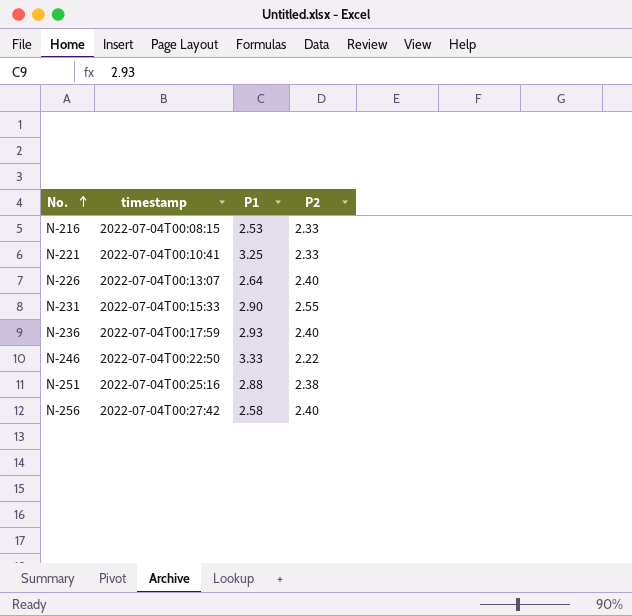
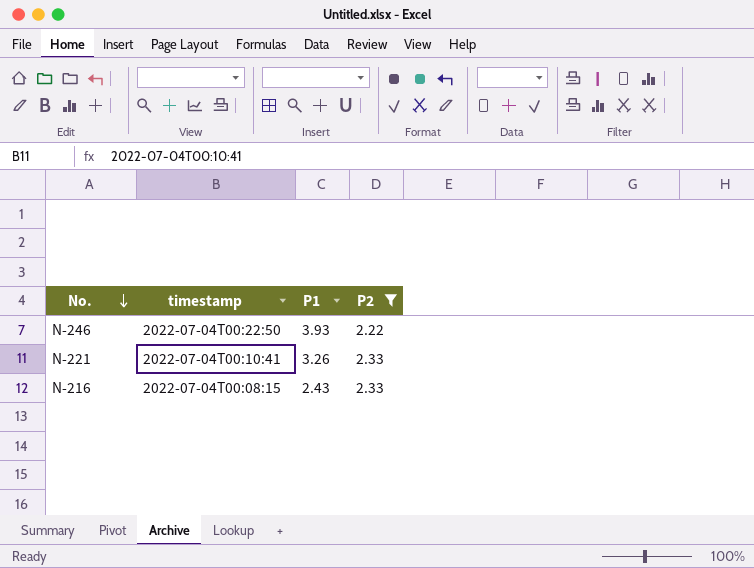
filter: none -> P2 <= 2.33
row order: No. ascending -> No. descending
N-246 | P1: 3.33 -> 3.93
N-221 | P1: 3.25 -> 3.26
N-216 | P1: 2.53 -> 2.43

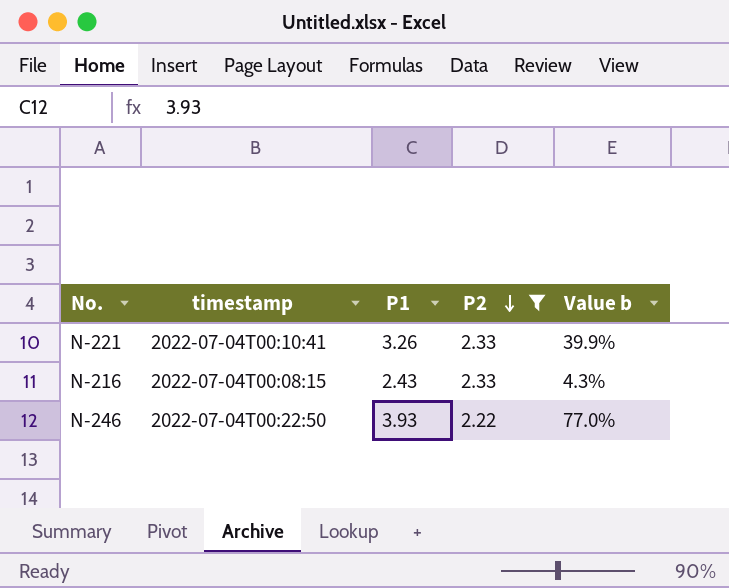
row order: No. descending -> P2 descending
column Value b | formula: none -> ([P1] - [P2]) / [P2]

